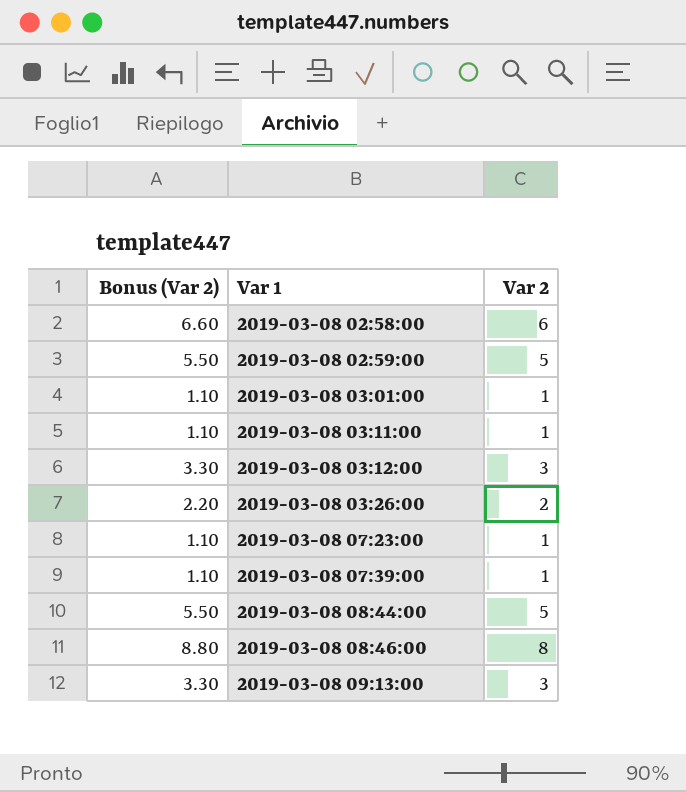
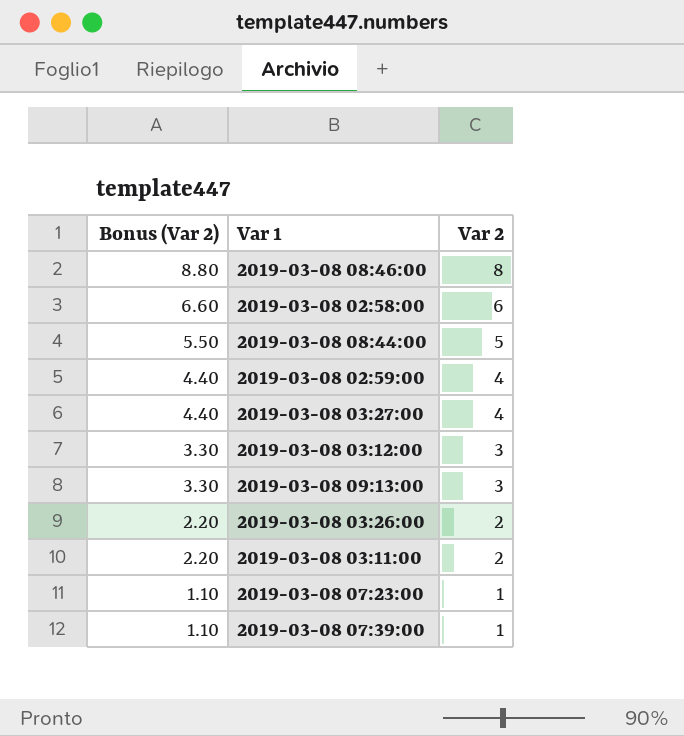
row order: Var 1 ascending -> Bonus (Var 2) descending
row 2019-03-08 03:01:00: 1.10 | 1 -> none
2019-03-08 02:59:00 | Bonus (Var 2): 5.50 -> 4.40
2019-03-08 02:59:00 | Var 2: 5 -> 4
row 2019-03-08 03:27:00: none -> 4.40 | 4
2019-03-08 03:11:00 | Bonus (Var 2): 1.10 -> 2.20
2019-03-08 03:11:00 | Var 2: 1 -> 2

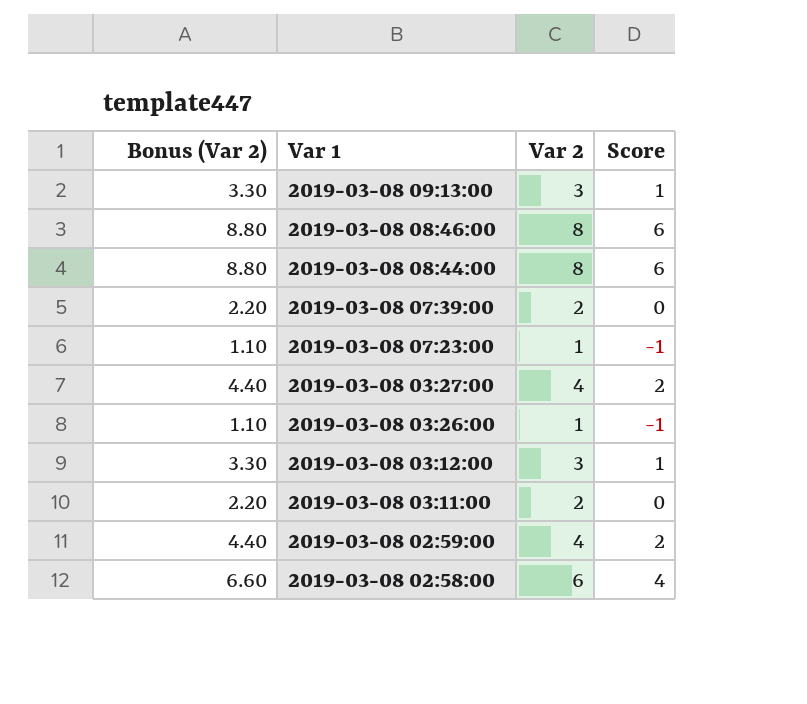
row order: Bonus (Var 2) descending -> Var 1 descending
column Score | formula: none -> [Var 2] - 2
2019-03-08 08:44:00 | Bonus (Var 2): 5.50 -> 8.80
2019-03-08 08:44:00 | Var 2: 5 -> 8
2019-03-08 07:39:00 | Bonus (Var 2): 1.10 -> 2.20
2019-03-08 07:39:00 | Var 2: 1 -> 2
2019-03-08 03:26:00 | Bonus (Var 2): 2.20 -> 1.10
2019-03-08 03:26:00 | Var 2: 2 -> 1

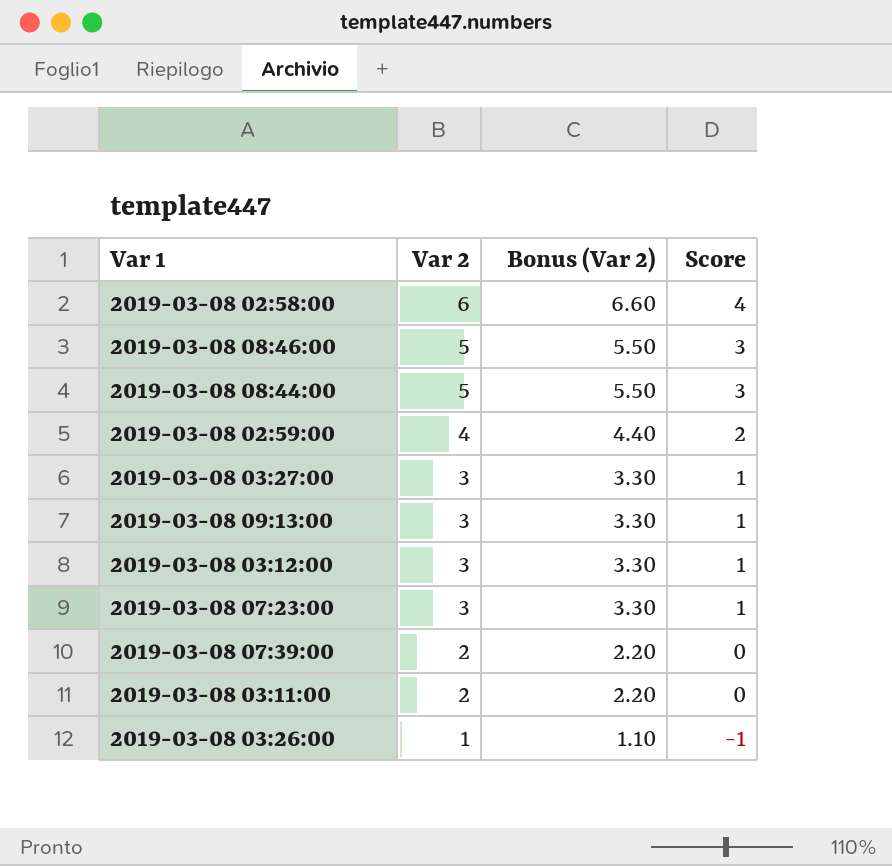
row order: Var 1 descending -> Var 2 descending
column Bonus (Var 2) | position: 1 -> 3
2019-03-08 08:46:00 | Var 2: 8 -> 5
2019-03-08 08:46:00 | Bonus (Var 2): 8.80 -> 5.50
2019-03-08 08:46:00 | Score: 6 -> 3
2019-03-08 08:44:00 | Var 2: 8 -> 5
2019-03-08 08:44:00 | Bonus (Var 2): 8.80 -> 5.50
2019-03-08 08:44:00 | Score: 6 -> 3
2019-03-08 03:27:00 | Var 2: 4 -> 3
2019-03-08 03:27:00 | Bonus (Var 2): 4.40 -> 3.30
2019-03-08 03:27:00 | Score: 2 -> 1
2019-03-08 07:23:00 | Var 2: 1 -> 3
2019-03-08 07:23:00 | Bonus (Var 2): 1.10 -> 3.30
2019-03-08 07:23:00 | Score: -1 -> 1

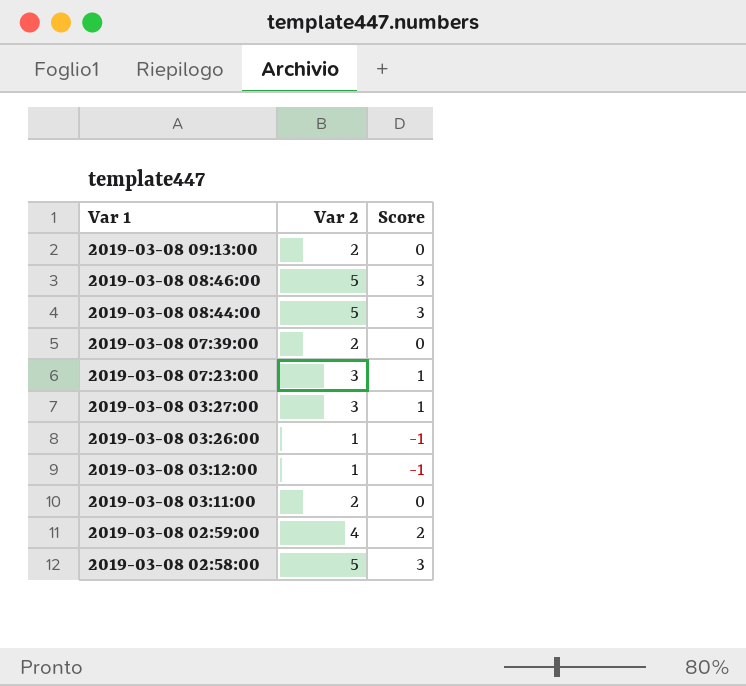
row order: Var 2 descending -> Var 1 descending
column Bonus (Var 2) | formula: [Var 2] * 1.1 -> none
2019-03-08 09:13:00 | Var 2: 3 -> 2
2019-03-08 09:13:00 | Score: 1 -> 0
2019-03-08 03:12:00 | Var 2: 3 -> 1
2019-03-08 03:12:00 | Score: 1 -> -1
2019-03-08 02:58:00 | Var 2: 6 -> 5
2019-03-08 02:58:00 | Score: 4 -> 3

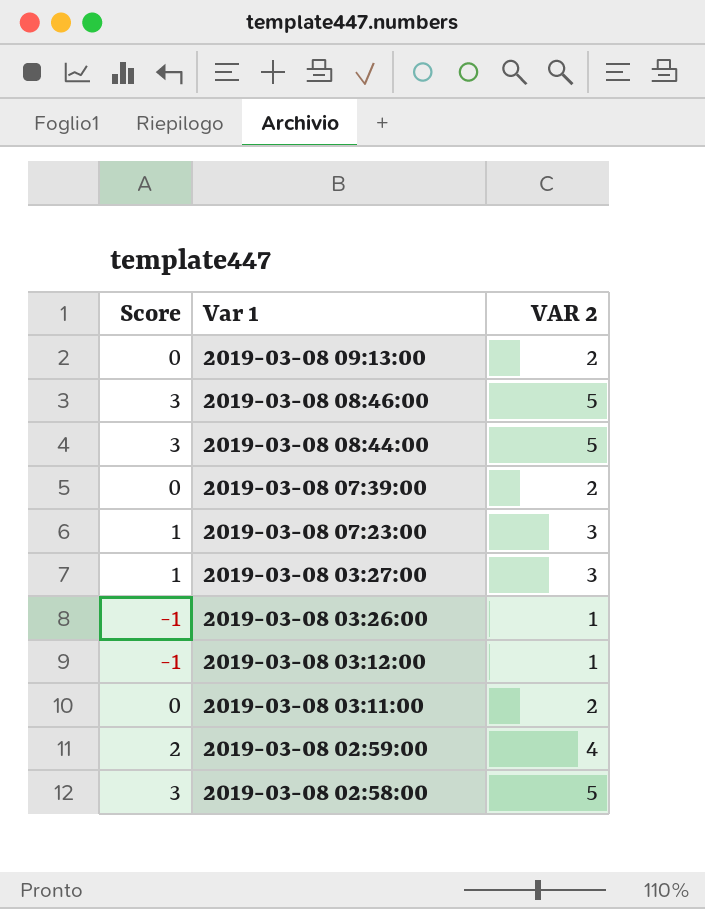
column Score | position: 3 -> 1
column name: Var 2 -> VAR 2

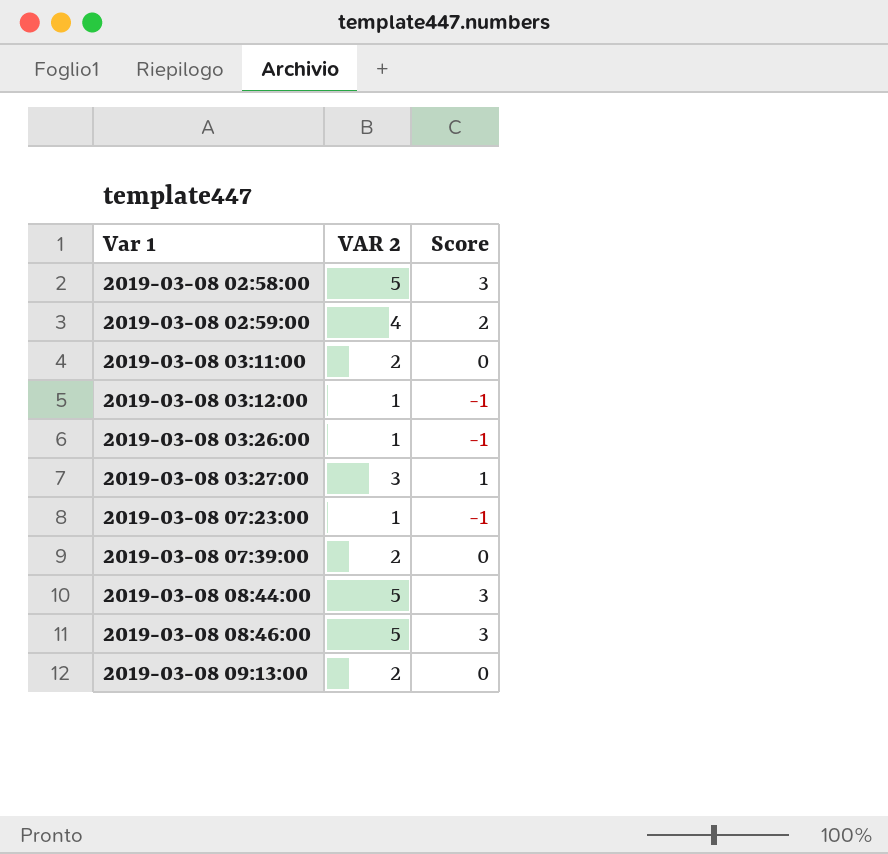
row order: Var 1 descending -> Var 1 ascending
column Score | position: 1 -> 3
2019-03-08 07:23:00 | VAR 2: 3 -> 1
2019-03-08 07:23:00 | Score: 1 -> -1

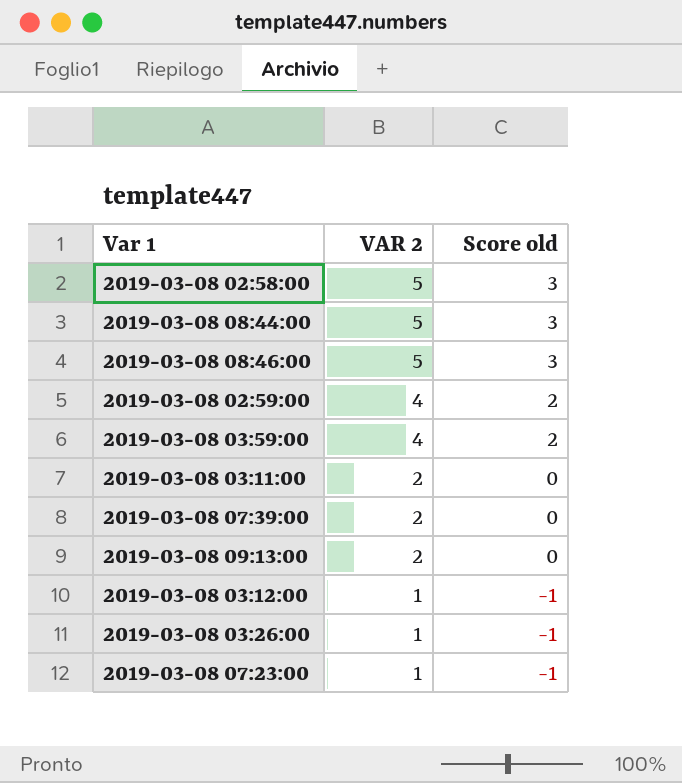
row order: Var 1 ascending -> VAR 2 descending
column name: Score -> Score old
row 2019-03-08 03:27:00: 3 | 1 -> none
row 2019-03-08 03:59:00: none -> 4 | 2

